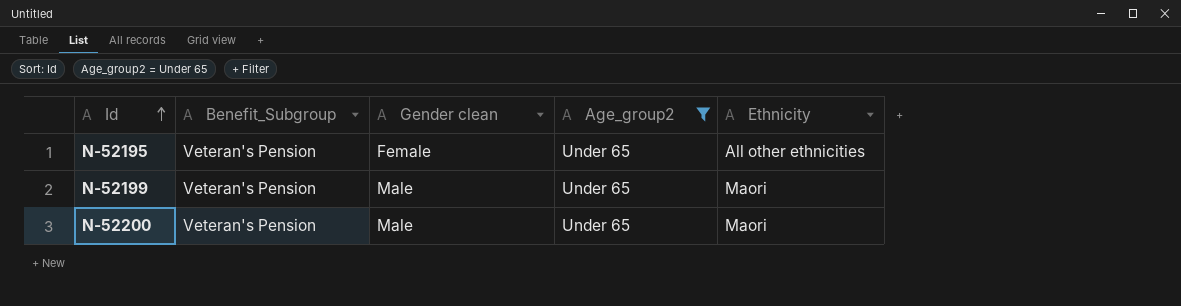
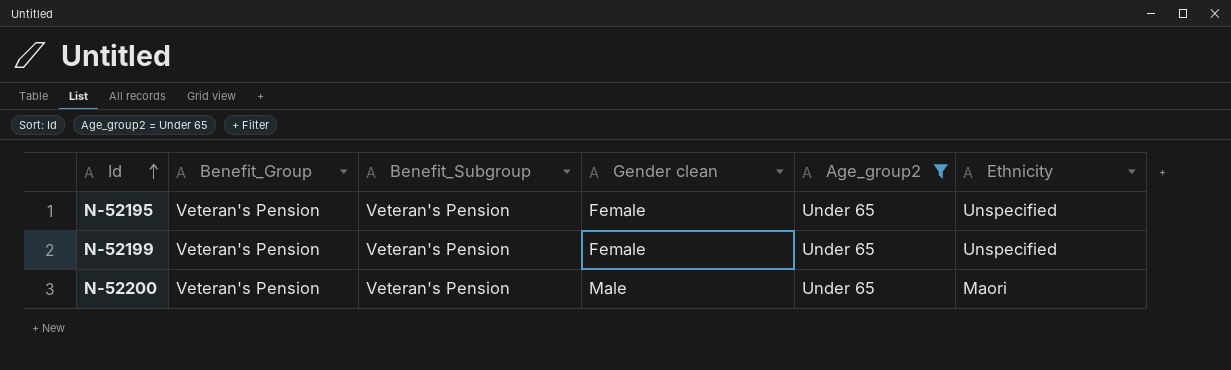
column Benefit_Group | position: none -> 2
N-52195 | Ethnicity: All other ethnicities -> Unspecified
N-52199 | Gender clean: Male -> Female
N-52199 | Ethnicity: Maori -> Unspecified

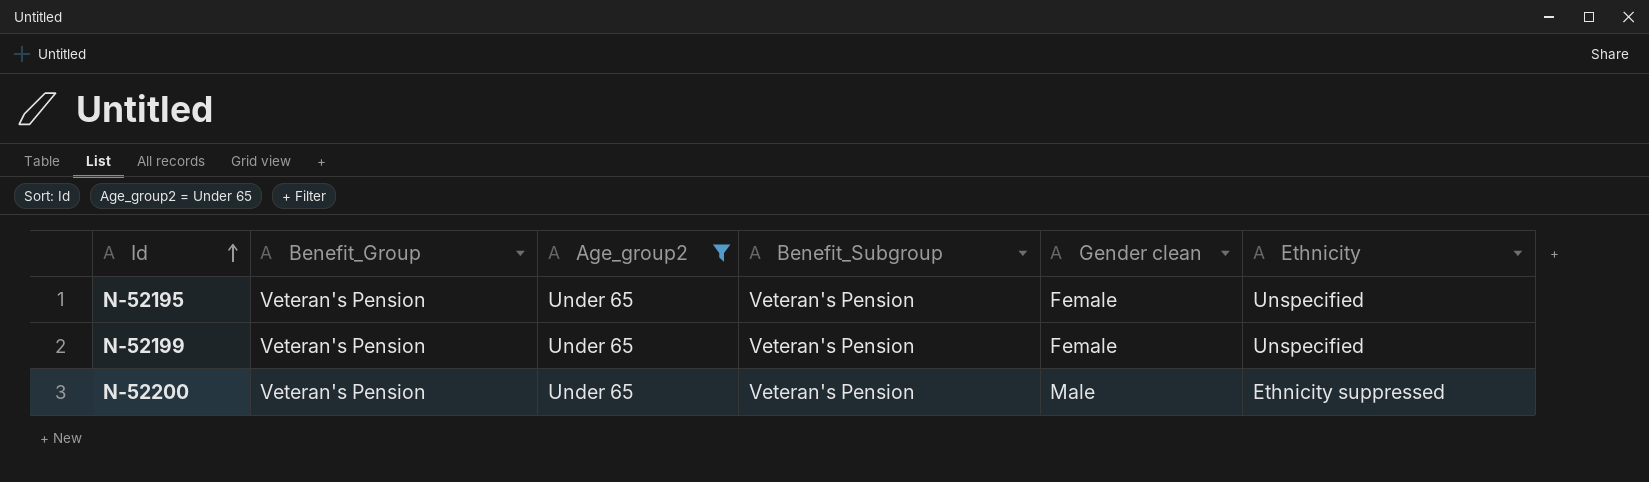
column Age_group2 | position: 5 -> 3
N-52200 | Ethnicity: Maori -> Ethnicity suppressed

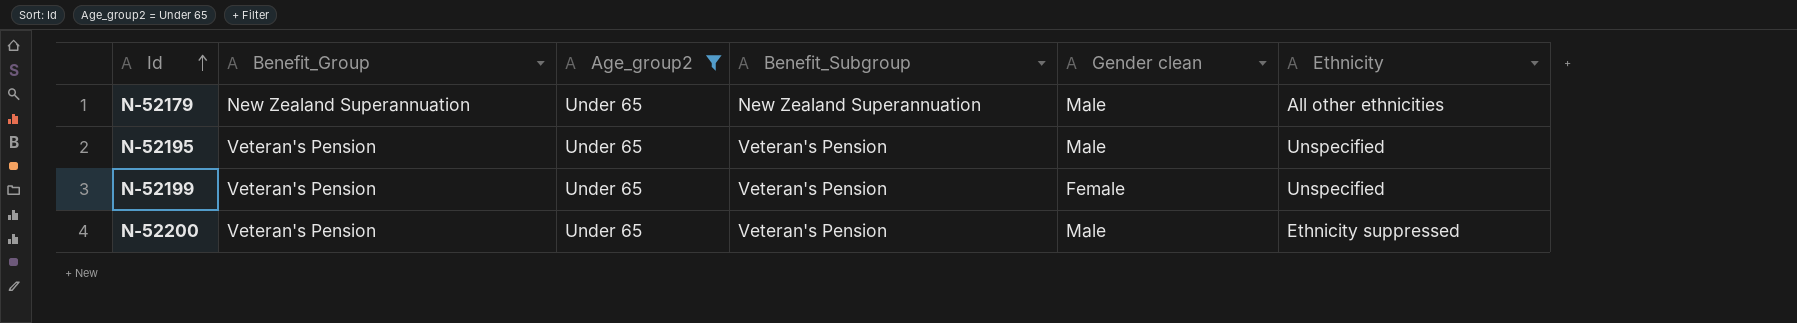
row N-52179: none -> New Zealand Superannuation | Under 65 | New Zealand Superannuation | Male | All other ethnicities
N-52195 | Gender clean: Female -> Male

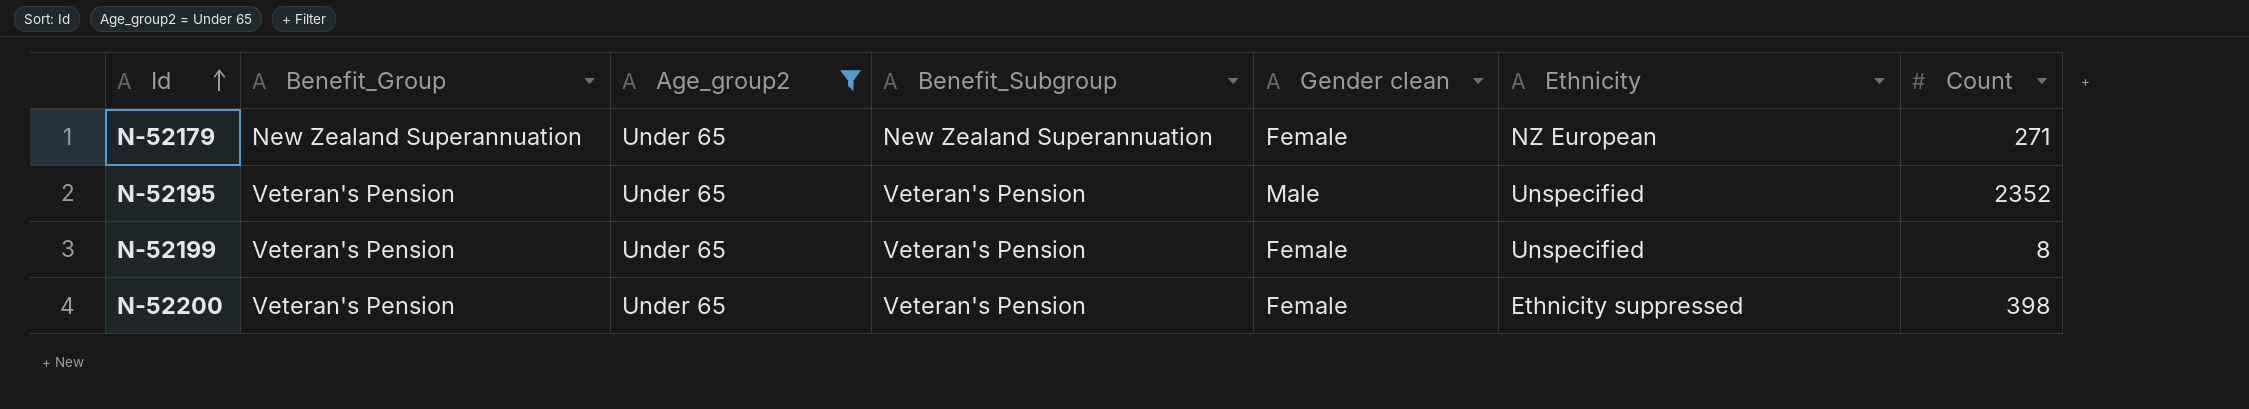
column Count | position: none -> 7
N-52179 | Gender clean: Male -> Female
N-52179 | Ethnicity: All other ethnicities -> NZ European
N-52200 | Gender clean: Male -> Female

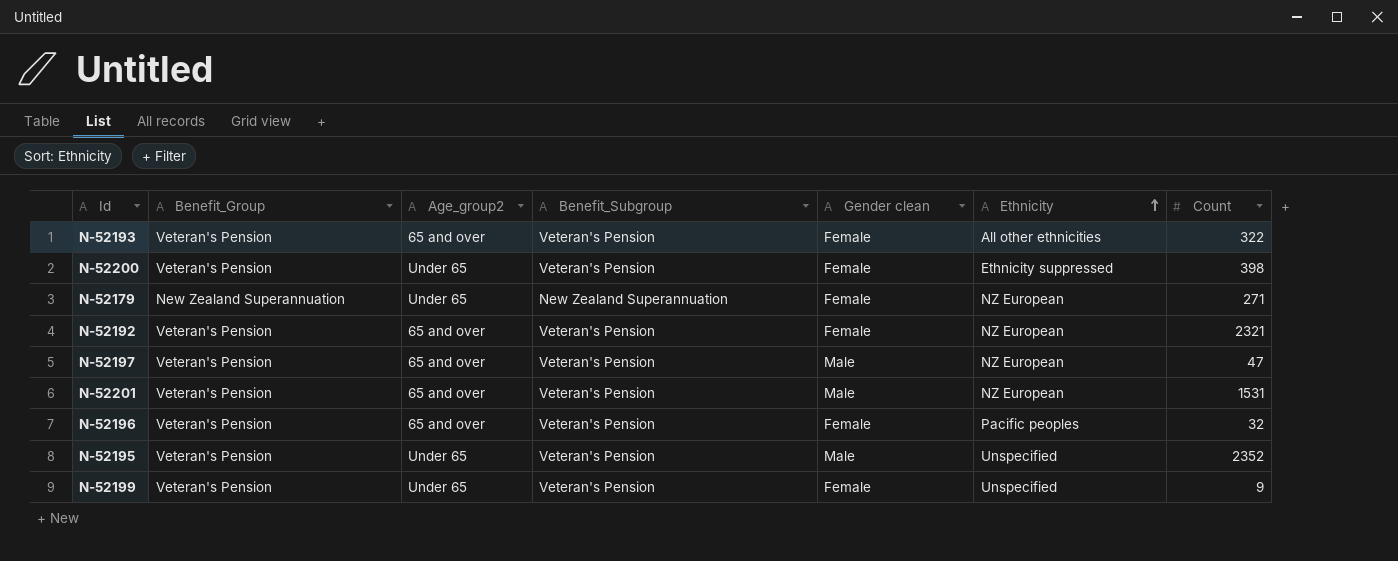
filter: Age_group2 = Under 65 -> none
row order: Id ascending -> Ethnicity ascending
N-52199 | Count: 8 -> 9

